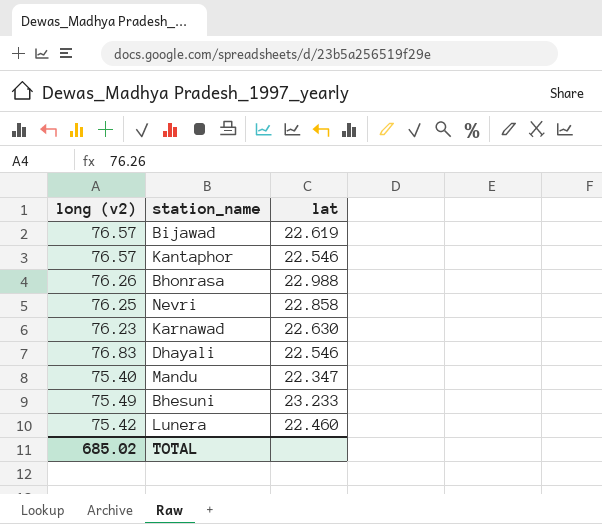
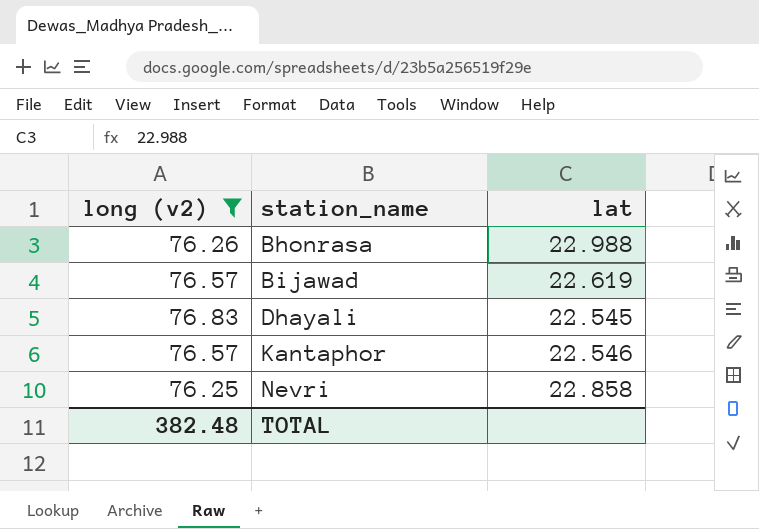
filter: none -> long (v2) >= 76.25
row order: none -> station_name ascending
Dhayali | lat: 22.546 -> 22.545
TOTAL | long (v2): 685.02 -> 382.48

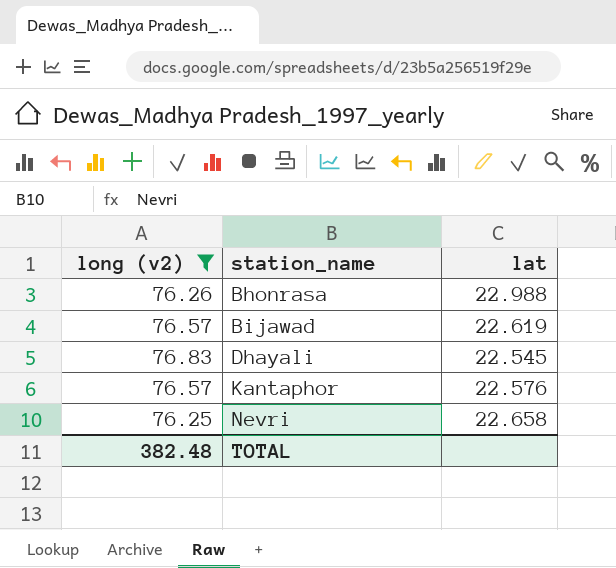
Kantaphor | lat: 22.546 -> 22.576
Nevri | lat: 22.858 -> 22.658

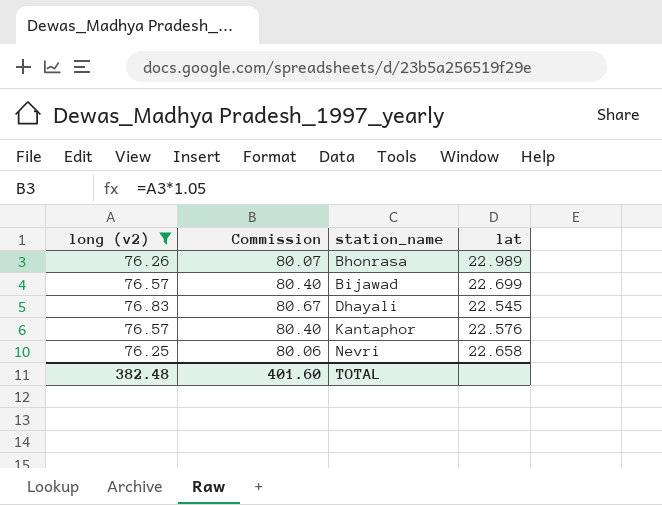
column Commission | formula: none -> [long (v2)] * 1.05
Bhonrasa | lat: 22.988 -> 22.989
Bijawad | lat: 22.619 -> 22.699

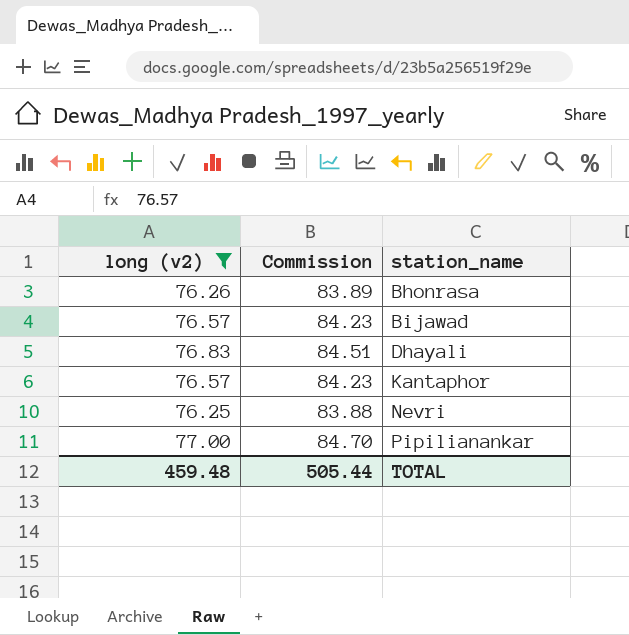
column lat | position: 4 -> none
column Commission | formula: [long (v2)] * 1.05 -> [long (v2)] * 1.1
row Pipilianankar: none -> 77.00 | 84.70
TOTAL | long (v2): 382.48 -> 459.48
TOTAL | Commission: 401.60 -> 505.44

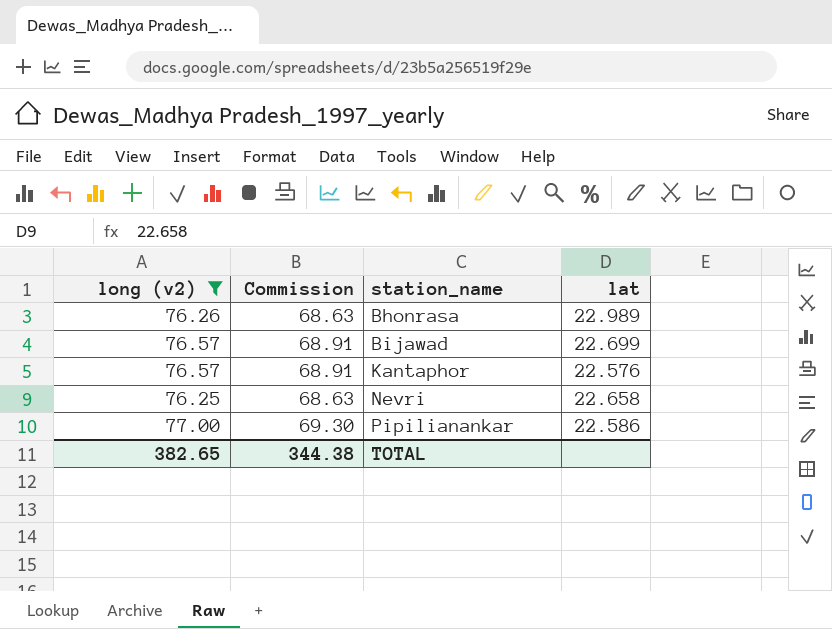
column Commission | formula: [long (v2)] * 1.1 -> [long (v2)] * 0.9
column lat | position: none -> 4
row Dhayali: 76.83 | 84.51 -> none
TOTAL | long (v2): 459.48 -> 382.65
TOTAL | Commission: 505.44 -> 344.38

